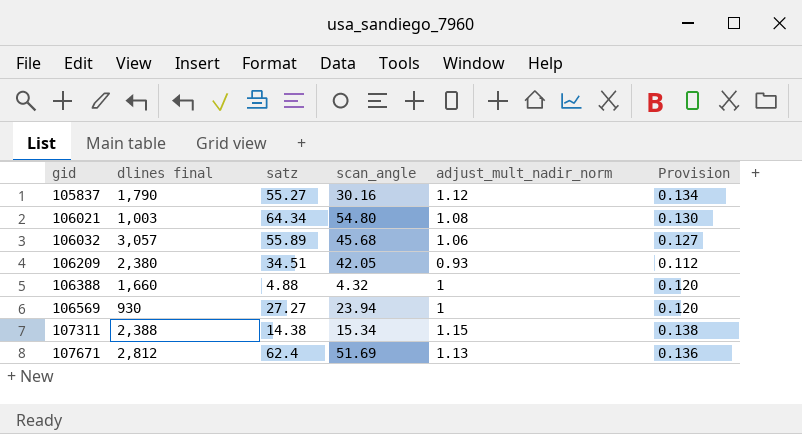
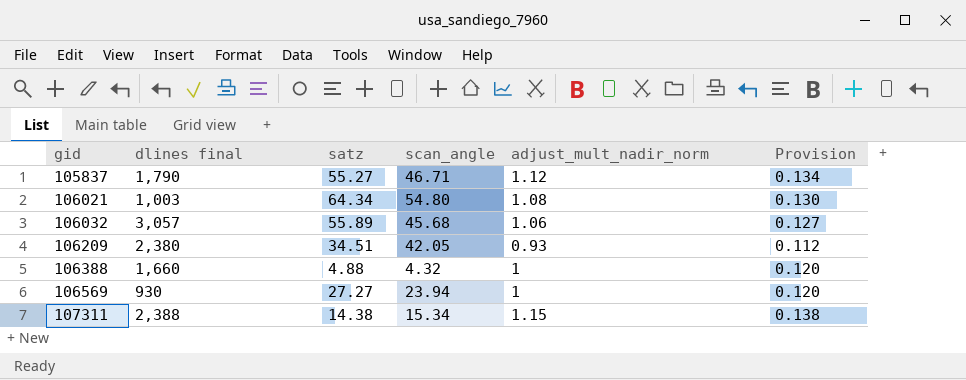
row 107671: 2,812 | 62.4 | 51.69 | 1.13 | 0.136 -> none
105837 | scan_angle: 30.16 -> 46.71

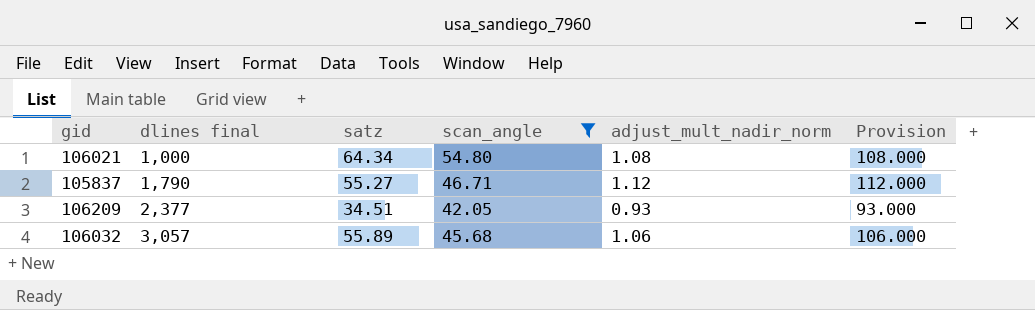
filter: none -> scan_angle >= 42.05
row order: gid ascending -> dlines final ascending
column Provision | formula: [adjust_mult_nadir_norm] * 0.12 -> [adjust_mult_nadir_norm] * 100
106021 | dlines final: 1,003 -> 1,000
106209 | dlines final: 2,380 -> 2,377

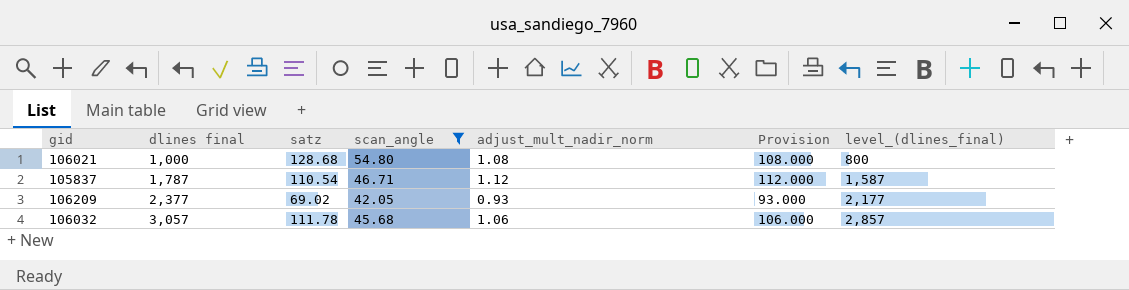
column level_(dlines_final) | formula: none -> [dlines final] - 200
106021 | satz: 64.34 -> 128.68
105837 | dlines final: 1,790 -> 1,787
105837 | satz: 55.27 -> 110.54
106209 | satz: 34.51 -> 69.02
106032 | satz: 55.89 -> 111.78

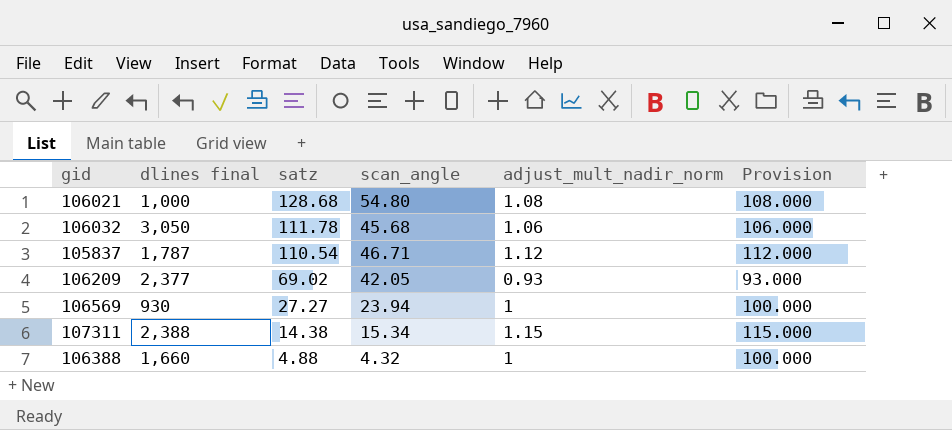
filter: scan_angle >= 42.05 -> none
row order: dlines final ascending -> satz descending
column level_(dlines_final) | formula: [dlines final] - 200 -> none
106032 | dlines final: 3,057 -> 3,050

